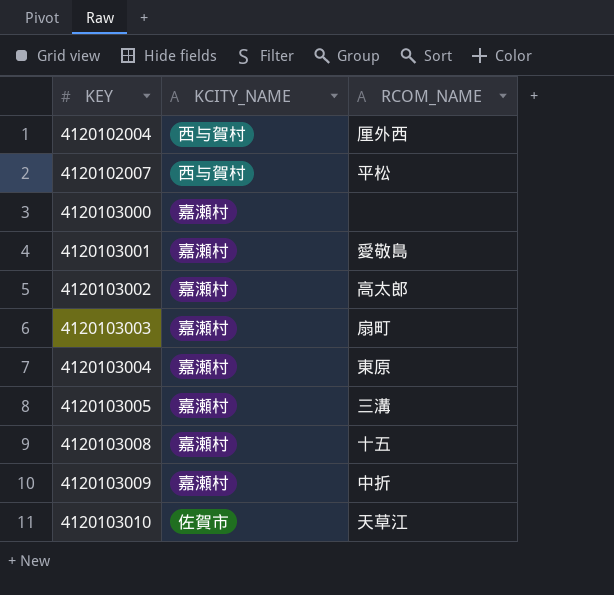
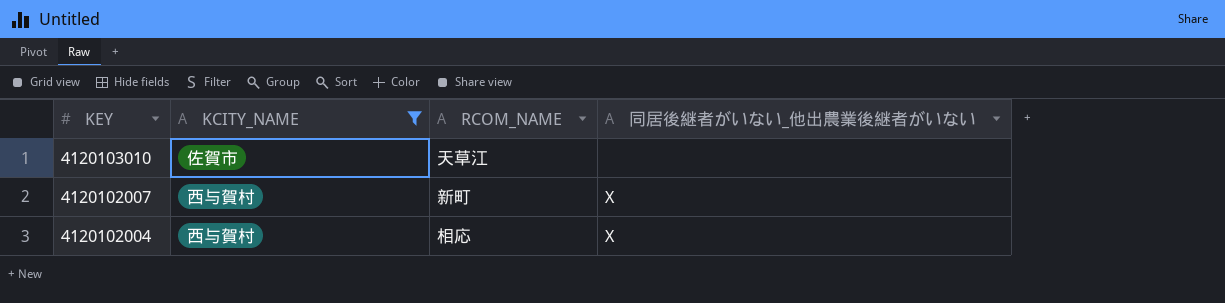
filter: none -> KCITY_NAME != 嘉瀬村
row order: KEY ascending -> KEY descending
column 同居後継者がいない_他出農業後継者がいない | position: none -> 4
4120102007 | RCOM_NAME: 平松 -> 新町
4120102004 | RCOM_NAME: 厘外西 -> 相応

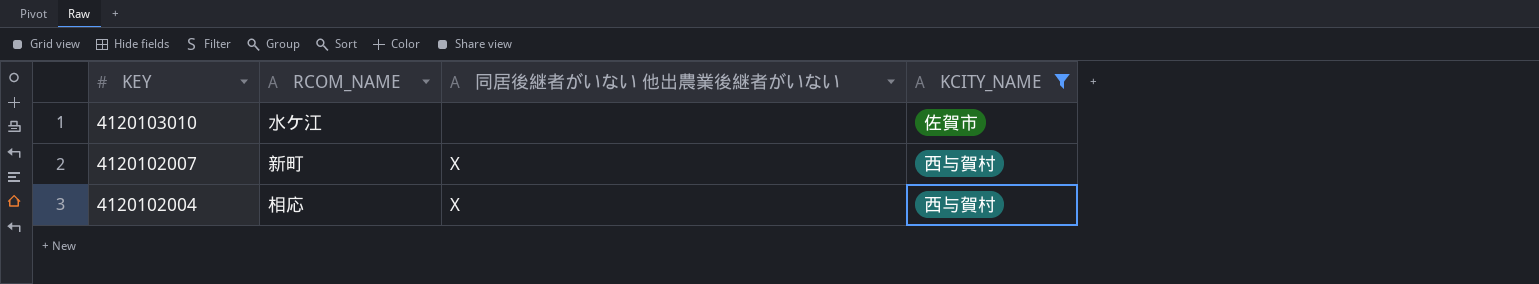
column name: 同居後継者がいない_他出農業後継者がいない -> 同居後継者がいない 他出農業後継者がいない
column KCITY_NAME | position: 2 -> 4
4120103010 | RCOM_NAME: 天草江 -> 水ケ江

